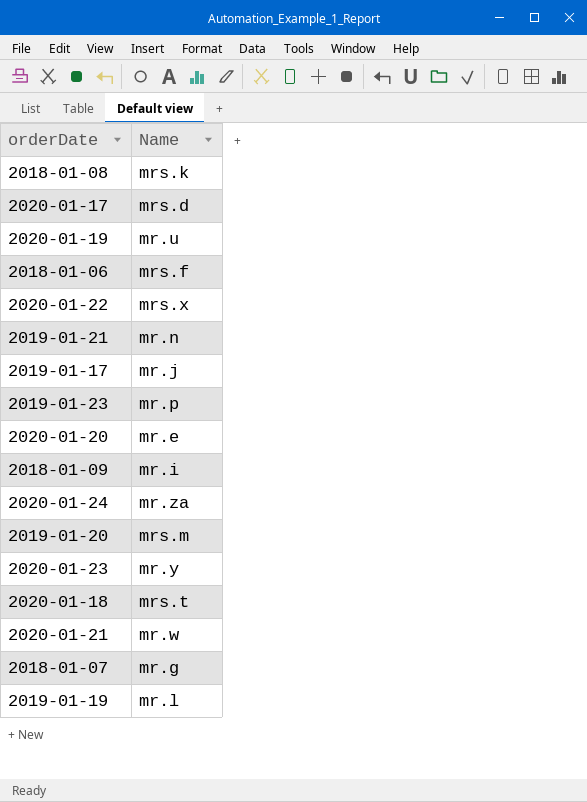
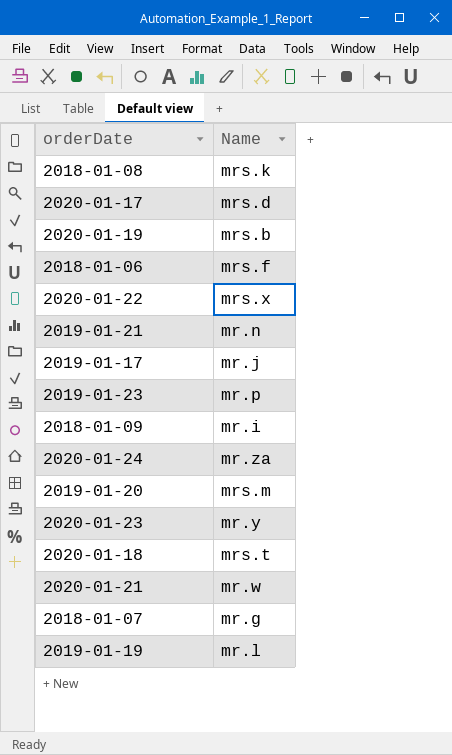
row 2020-01-20: mr.e -> none
2020-01-19 | Name: mr.u -> mrs.b

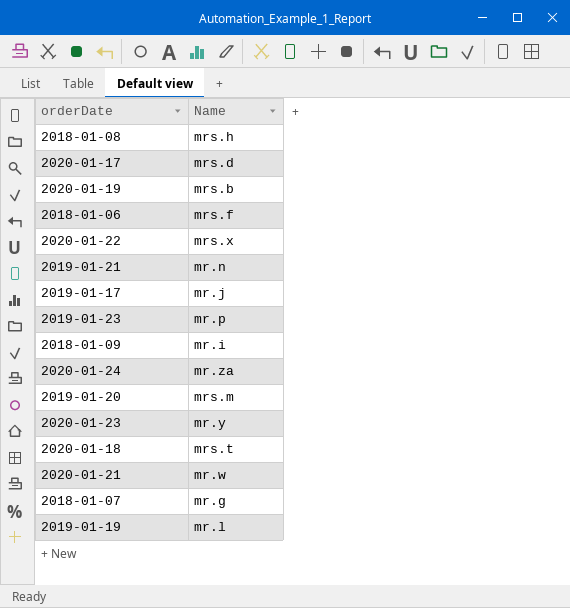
2018-01-08 | Name: mrs.k -> mrs.h

